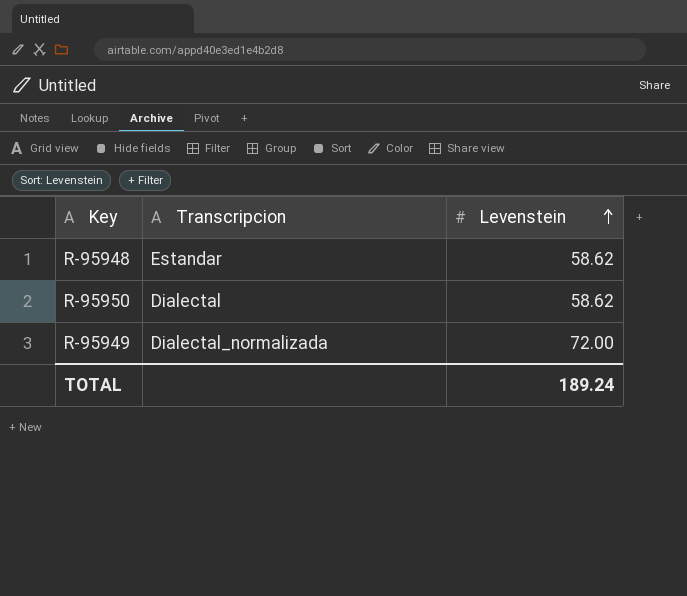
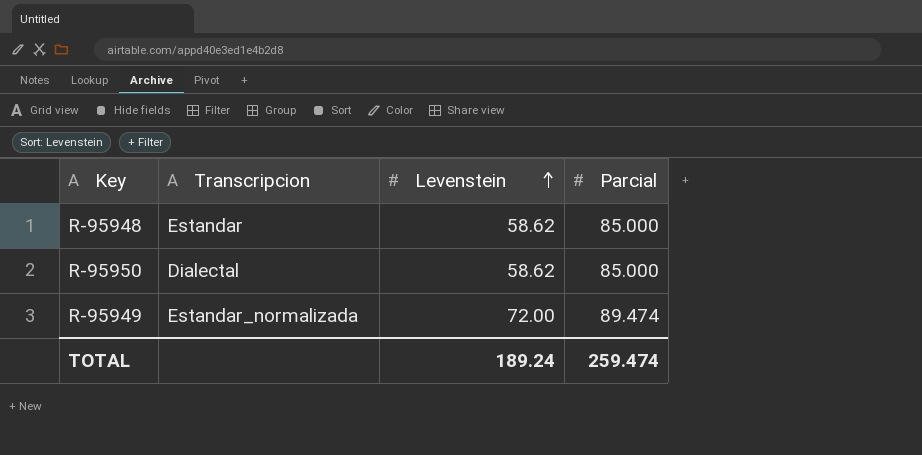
column Parcial | position: none -> 4
R-95949 | Transcripcion: Dialectal_normalizada -> Estandar_normalizada

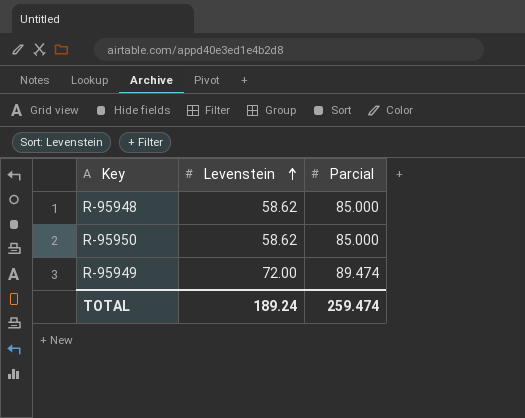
column Transcripcion | position: 2 -> none

